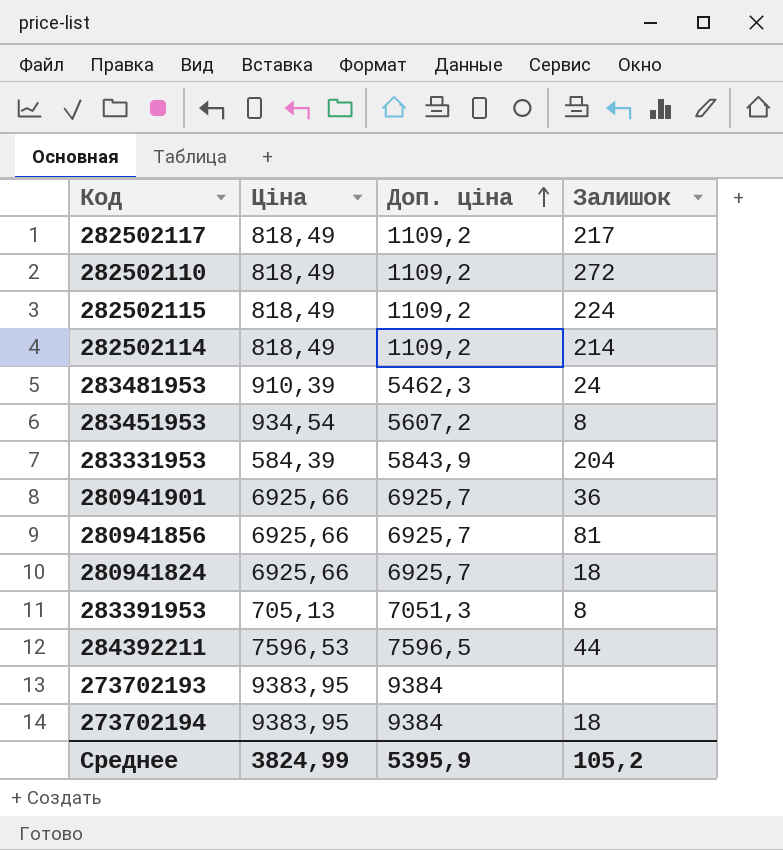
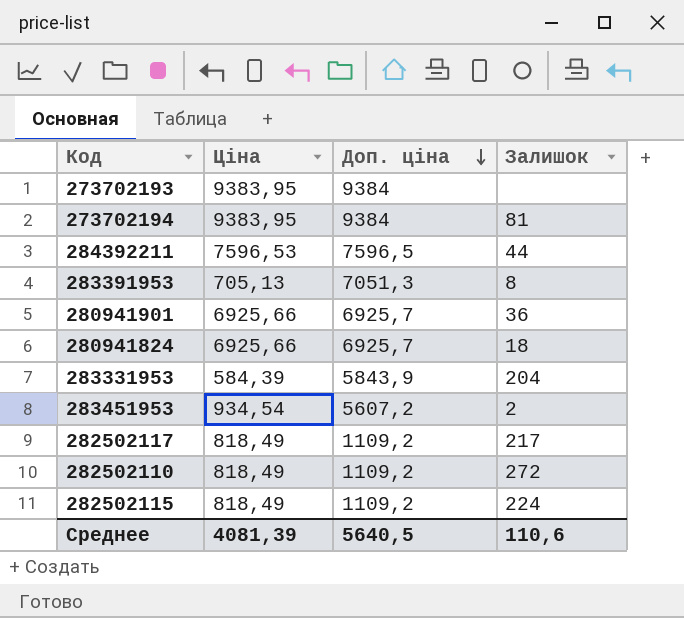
row order: Доп. ціна ascending -> Доп. ціна descending
row 282502114: 818,49 | 1109,2 | 214 -> none
row 283481953: 910,39 | 5462,3 | 24 -> none
row 280941856: 6925,66 | 6925,7 | 81 -> none
273702194 | Залишок: 18 -> 81
283451953 | Залишок: 8 -> 2
Среднее | Ціна: 3824,99 -> 4081,39
Среднее | Доп. ціна: 5395,9 -> 5640,5
Среднее | Залишок: 105,2 -> 110,6

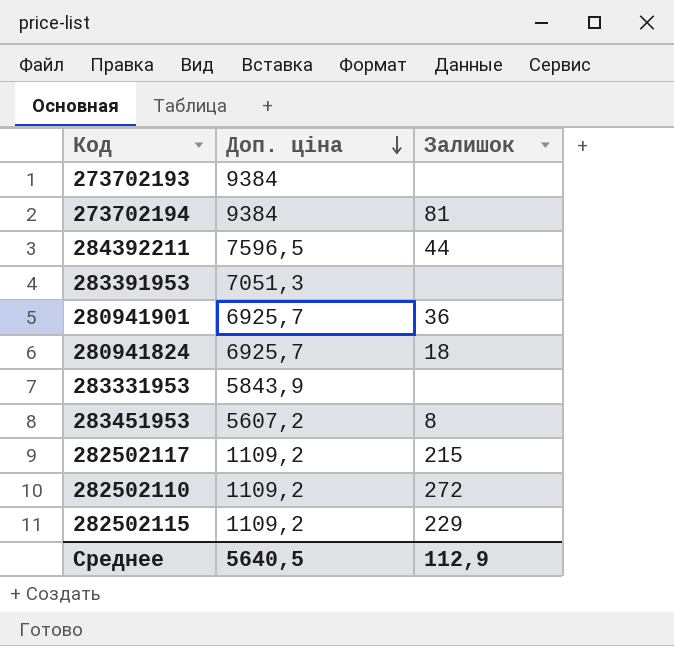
column Ціна | position: 2 -> none
283391953 | Залишок: 8 -> none
283331953 | Залишок: 204 -> none
283451953 | Залишок: 2 -> 8
282502117 | Залишок: 217 -> 215
282502115 | Залишок: 224 -> 229
Среднее | Залишок: 110,6 -> 112,9

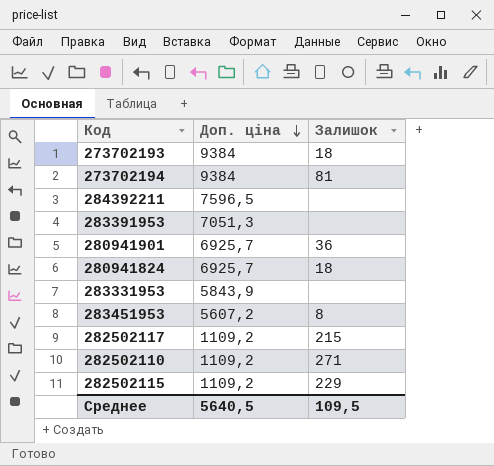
273702193 | Залишок: none -> 18
284392211 | Залишок: 44 -> none
282502110 | Залишок: 272 -> 271
Среднее | Залишок: 112,9 -> 109,5

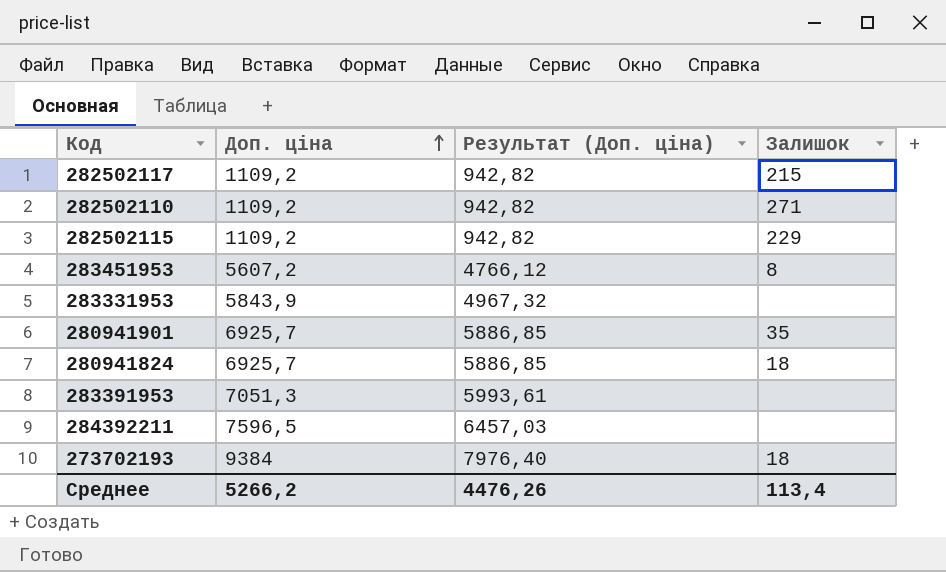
row order: Доп. ціна descending -> Доп. ціна ascending
column Результат (Доп. ціна) | formula: none -> [Доп. ціна] * 0,85
row 273702194: 9384 | 81 -> none
280941901 | Залишок: 36 -> 35
Среднее | Доп. ціна: 5640,5 -> 5266,2
Среднее | Залишок: 109,5 -> 113,4

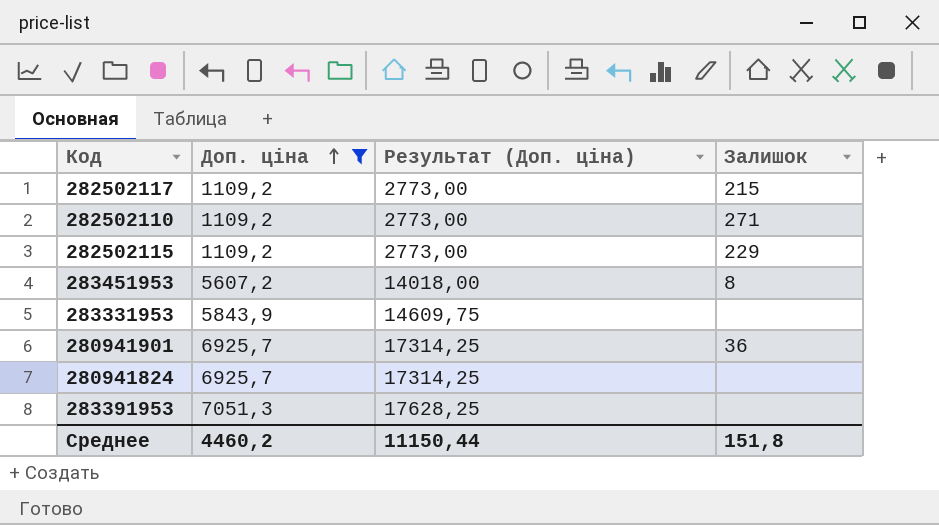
filter: none -> Доп. ціна <= 7051,3
column Результат (Доп. ціна) | formula: [Доп. ціна] * 0,85 -> [Доп. ціна] * 2,5
280941901 | Залишок: 35 -> 36
280941824 | Залишок: 18 -> none
Среднее | Доп. ціна: 5266,2 -> 4460,2
Среднее | Результат (Доп. ціна): 4476,26 -> 11150,44
Среднее | Залишок: 113,4 -> 151,8

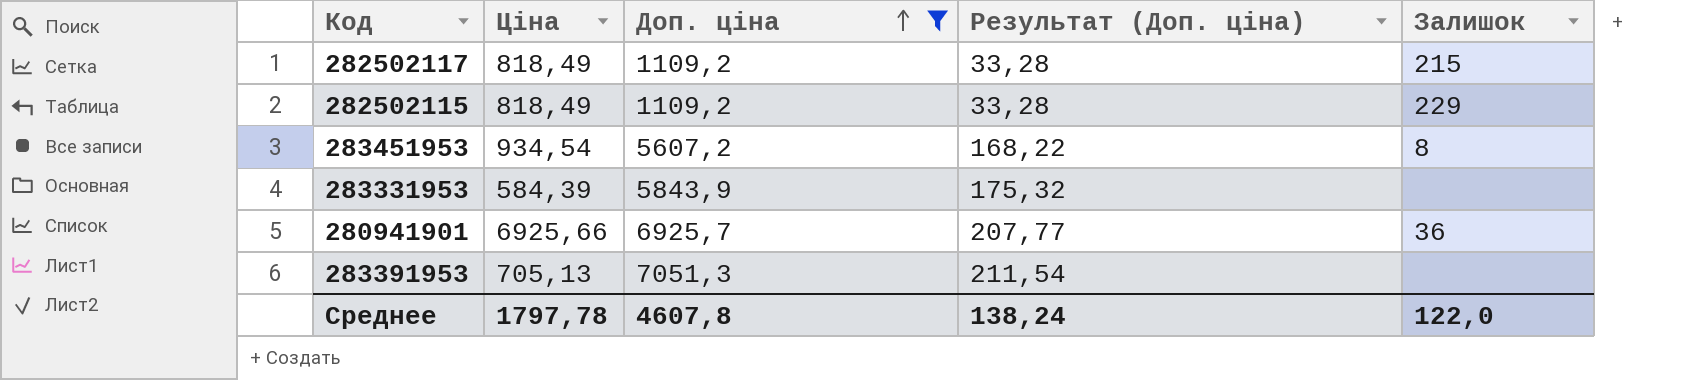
column Ціна | position: none -> 2
column Результат (Доп. ціна) | formula: [Доп. ціна] * 2,5 -> [Доп. ціна] * 0,03
row 282502110: 1109,2 | 2773,00 | 271 -> none
row 280941824: 6925,7 | 17314,25 | none -> none
Среднее | Доп. ціна: 4460,2 -> 4607,8
Среднее | Результат (Доп. ціна): 11150,44 -> 138,24
Среднее | Залишок: 151,8 -> 122,0

